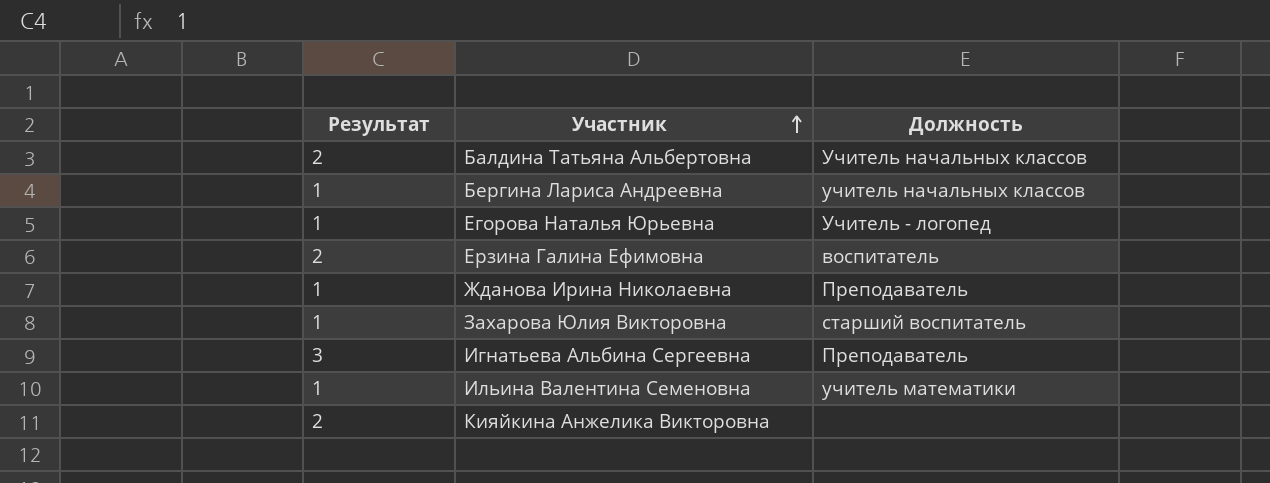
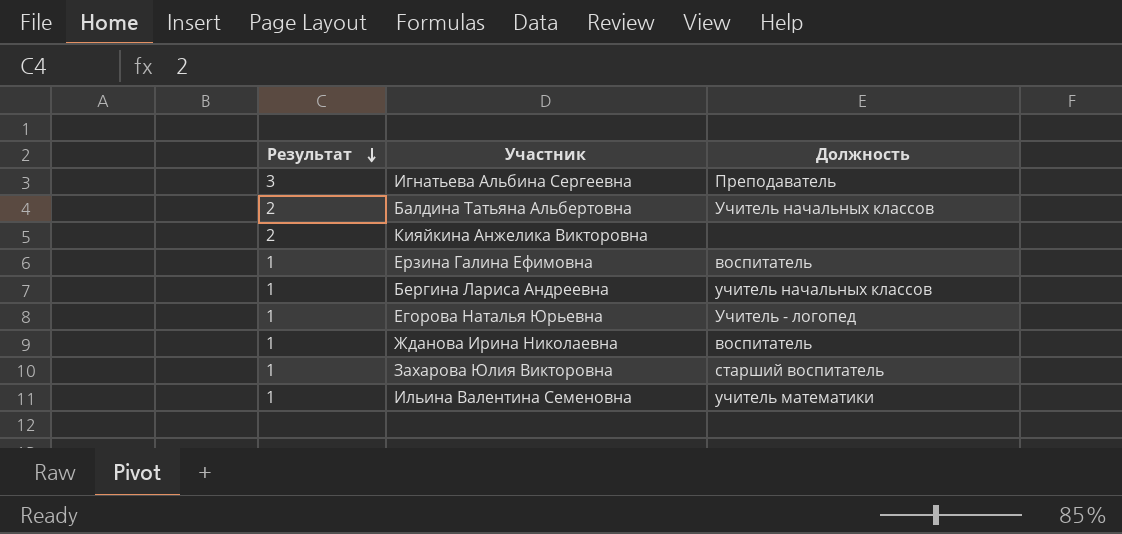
row order: Участник ascending -> Результат descending
Ерзина Галина Ефимовна | Результат: 2 -> 1
Жданова Ирина Николаевна | Должность: Преподаватель -> воспитатель

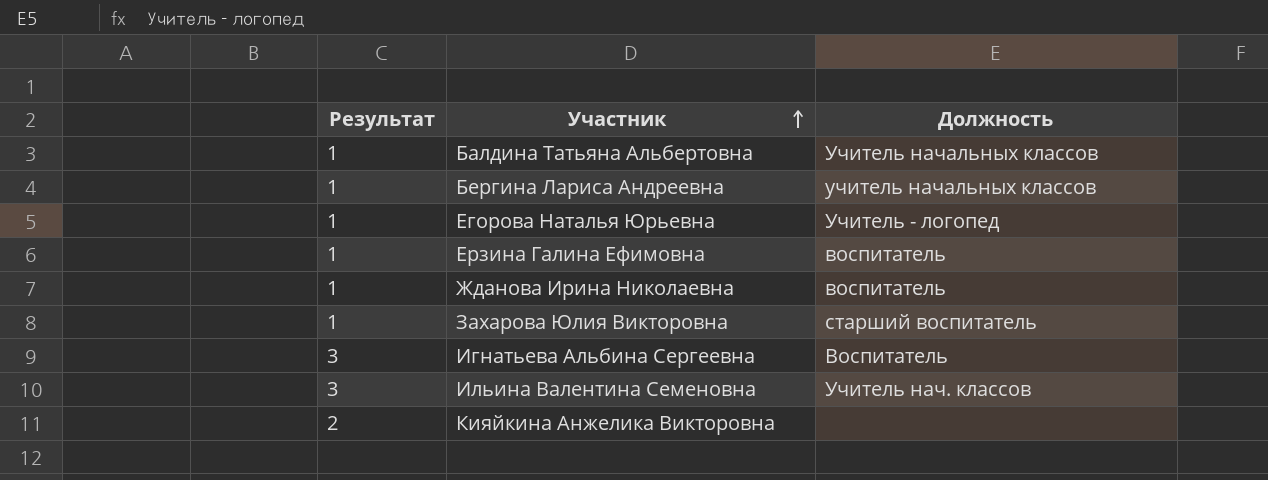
row order: Результат descending -> Участник ascending
Балдина Татьяна Альбертовна | Результат: 2 -> 1
Игнатьева Альбина Сергеевна | Должность: Преподаватель -> Воспитатель
Ильина Валентина Семеновна | Результат: 1 -> 3
Ильина Валентина Семеновна | Должность: учитель математики -> Учитель нач. классов

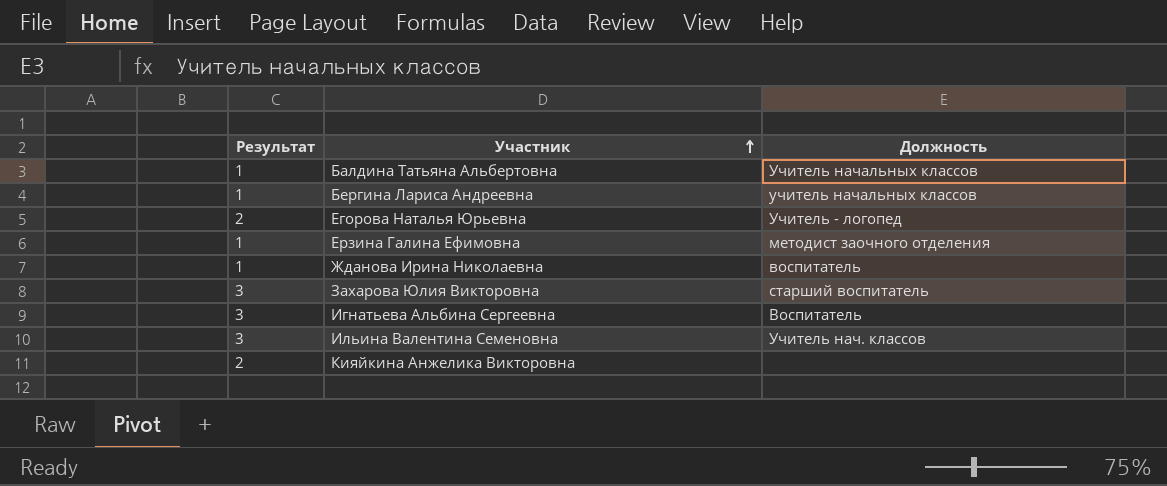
Егорова Наталья Юрьевна | Результат: 1 -> 2
Ерзина Галина Ефимовна | Должность: воспитатель -> методист заочного отделения
Захарова Юлия Викторовна | Результат: 1 -> 3

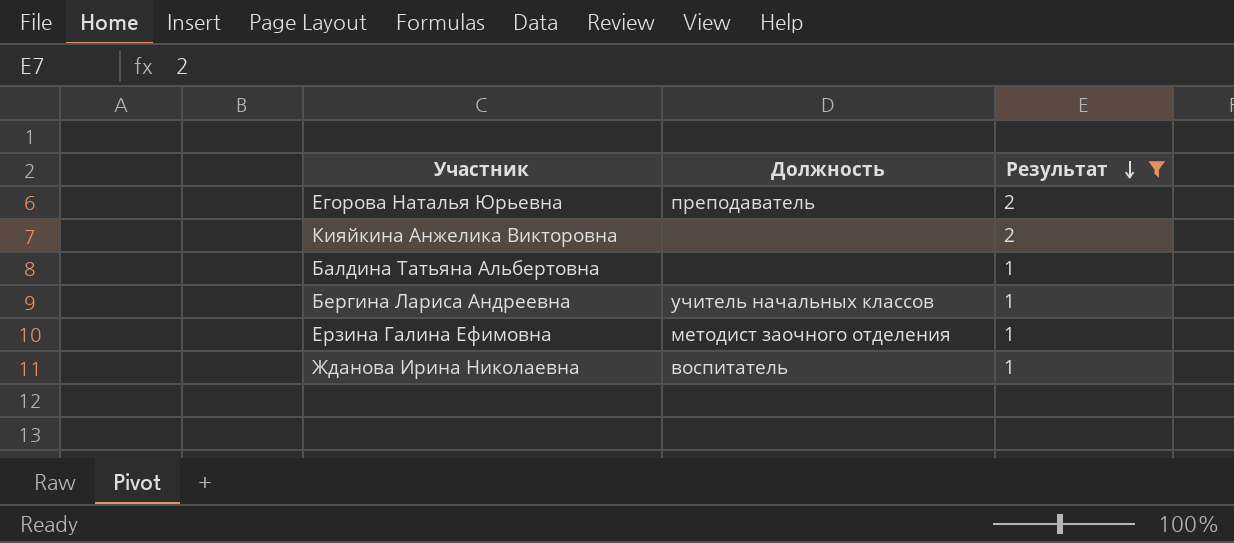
filter: none -> Результат != 3
row order: Участник ascending -> Результат descending
column Результат | position: 1 -> 3
Егорова Наталья Юрьевна | Должность: Учитель - логопед -> преподаватель
Балдина Татьяна Альбертовна | Должность: Учитель начальных классов -> none

